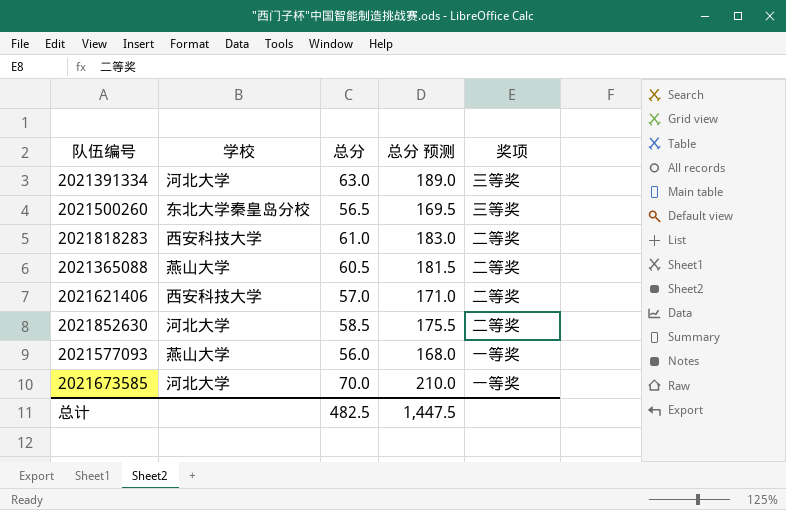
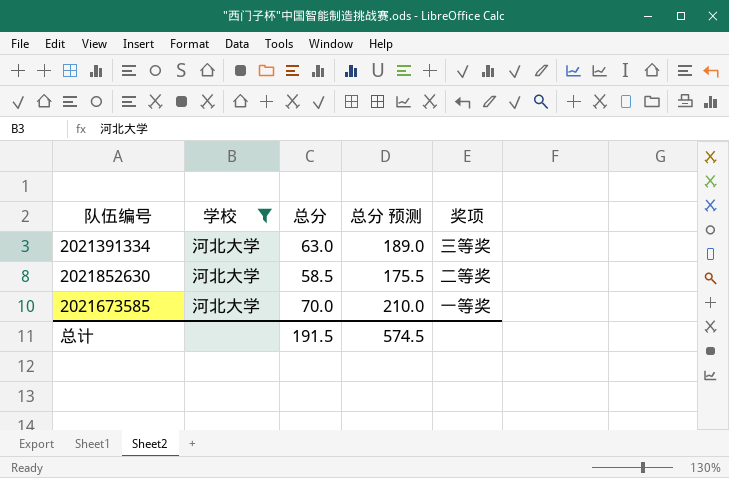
filter: none -> 学校 = 河北大学
总计 | 总分: 482.5 -> 191.5
总计 | 总分 预测: 1,447.5 -> 574.5

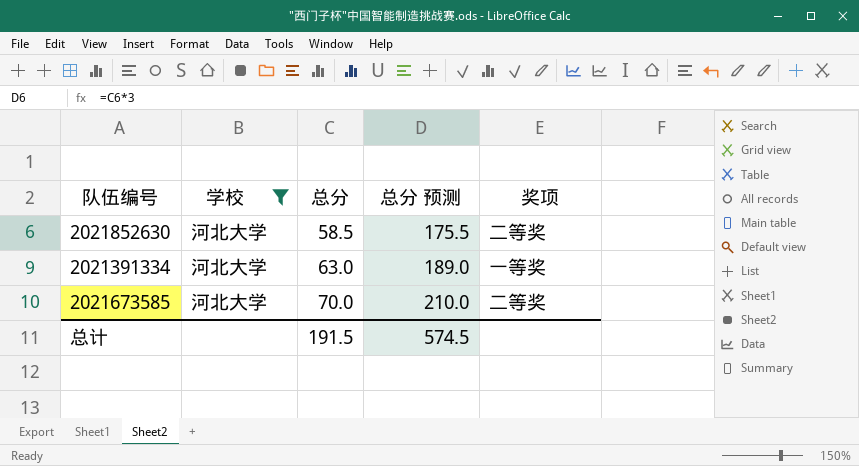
row order: none -> 总分 ascending
2021391334 | 奖项: 三等奖 -> 一等奖
2021673585 | 奖项: 一等奖 -> 二等奖

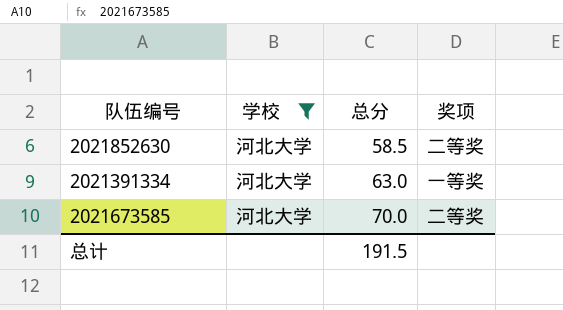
column 总分 预测 | formula: [总分] * 3 -> none

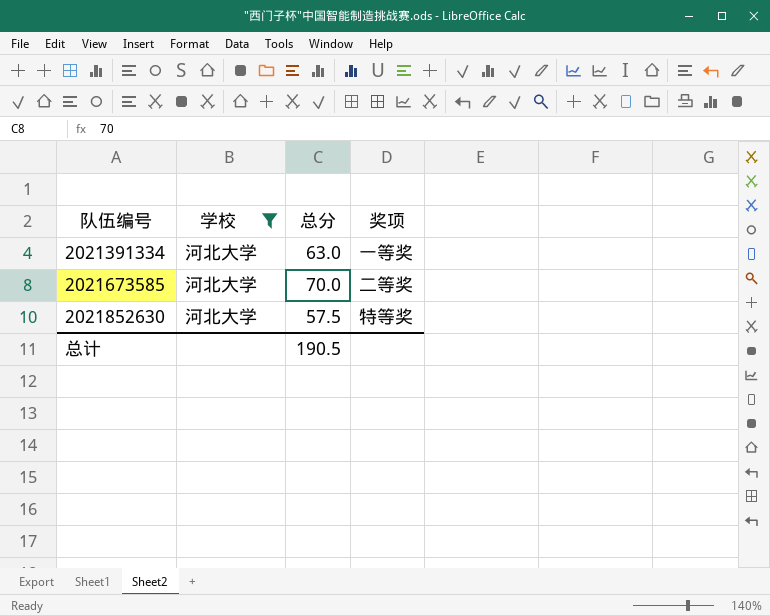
row order: 总分 ascending -> 队伍编号 ascending
2021852630 | 总分: 58.5 -> 57.5
2021852630 | 奖项: 二等奖 -> 特等奖
总计 | 总分: 191.5 -> 190.5

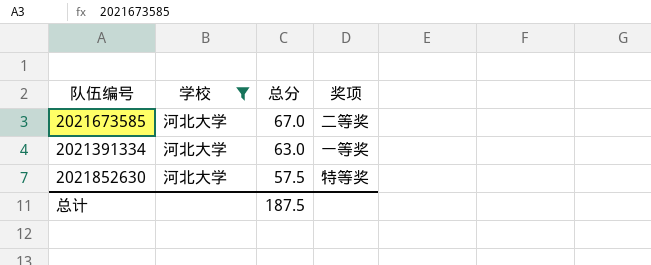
row order: 队伍编号 ascending -> 总分 descending
2021673585 | 总分: 70.0 -> 67.0
总计 | 总分: 190.5 -> 187.5

